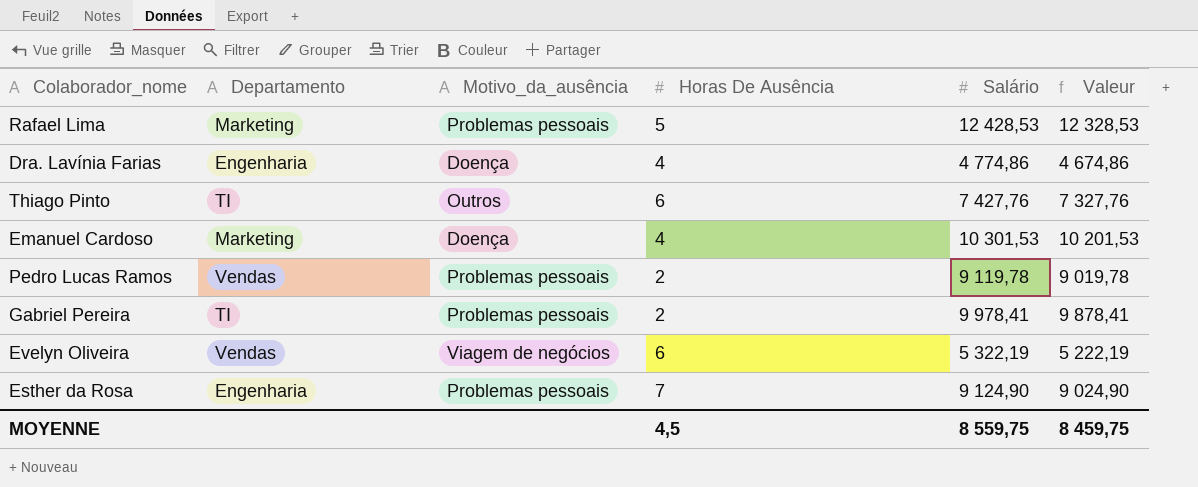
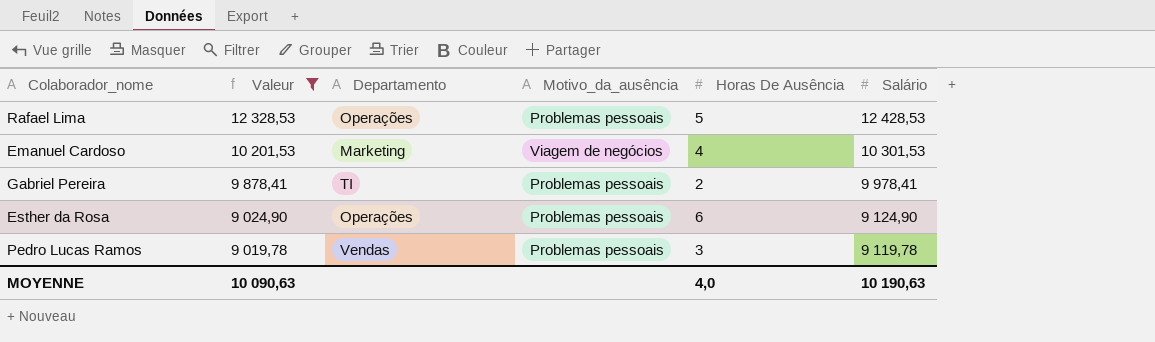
filter: none -> Valeur >= 9 019,78
row order: none -> Valeur descending
column Valeur | position: 6 -> 2
Rafael Lima | Departamento: Marketing -> Operações
Emanuel Cardoso | Motivo_da_ausência: Doença -> Viagem de negócios
Esther da Rosa | Departamento: Engenharia -> Operações
Esther da Rosa | Horas De Ausência: 7 -> 6
Pedro Lucas Ramos | Horas De Ausência: 2 -> 3
MOYENNE | Valeur: 8 459,75 -> 10 090,63
MOYENNE | Horas De Ausência: 4,5 -> 4,0
MOYENNE | Salário: 8 559,75 -> 10 190,63

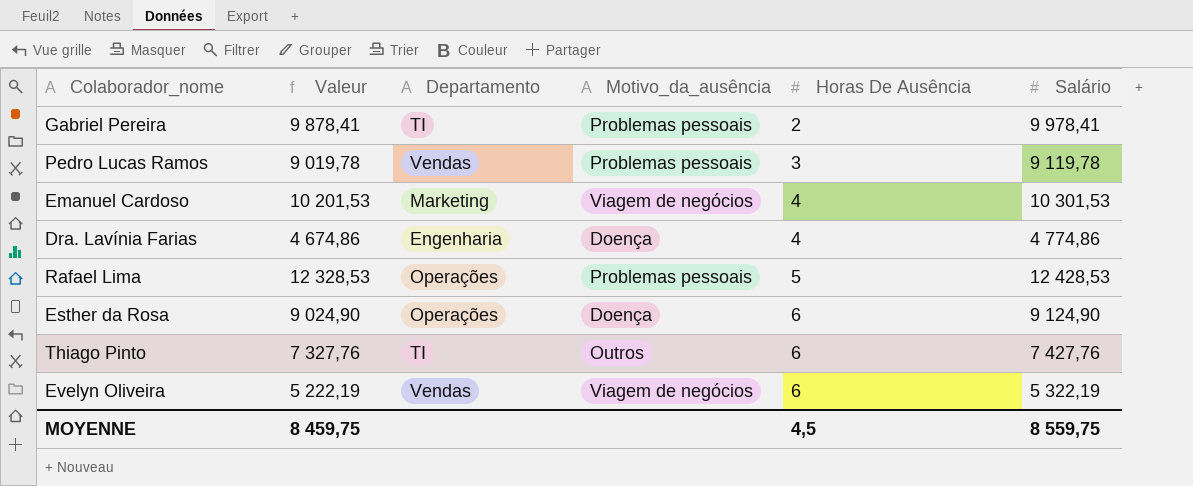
filter: Valeur >= 9 019,78 -> none
row order: Valeur descending -> Horas De Ausência ascending
Esther da Rosa | Motivo_da_ausência: Problemas pessoais -> Doença
MOYENNE | Valeur: 10 090,63 -> 8 459,75
MOYENNE | Horas De Ausência: 4,0 -> 4,5
MOYENNE | Salário: 10 190,63 -> 8 559,75

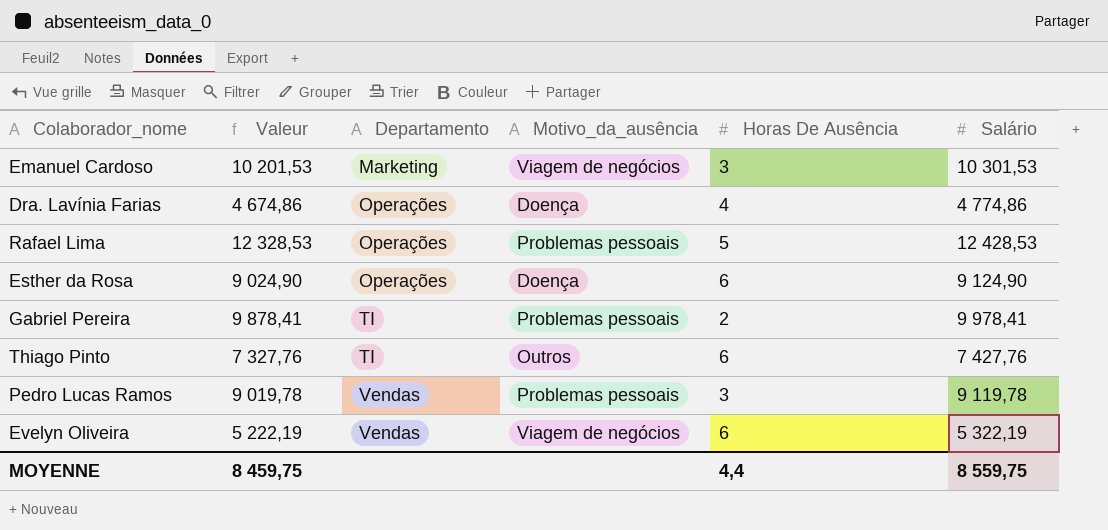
row order: Horas De Ausência ascending -> Departamento ascending
Emanuel Cardoso | Horas De Ausência: 4 -> 3
Dra. Lavínia Farias | Departamento: Engenharia -> Operações
MOYENNE | Horas De Ausência: 4,5 -> 4,4

